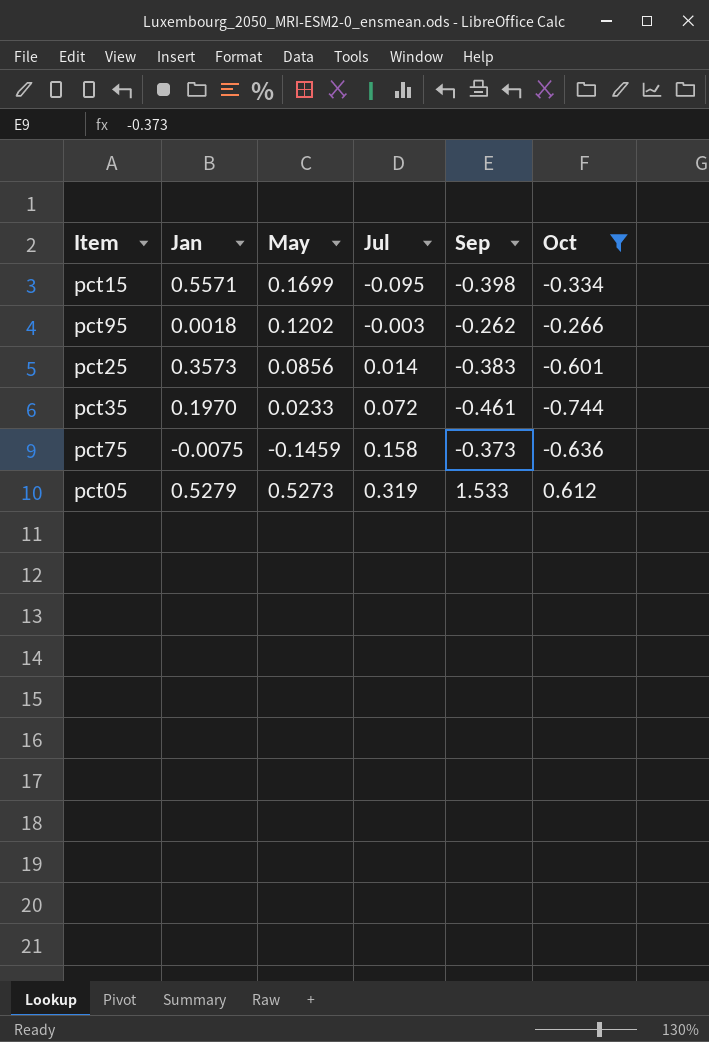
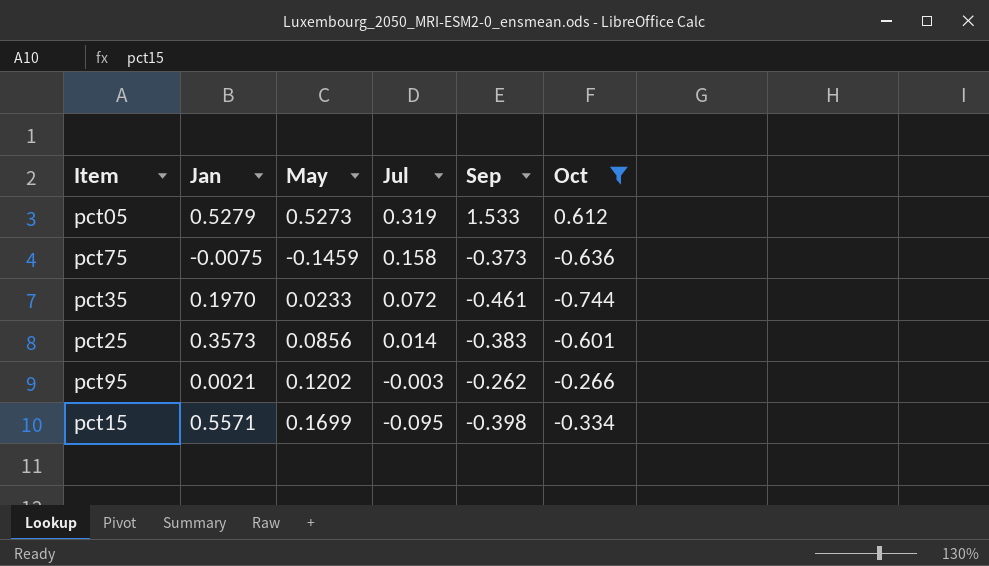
row order: Jul ascending -> Jul descending
pct95 | Jan: 0.0018 -> 0.0021

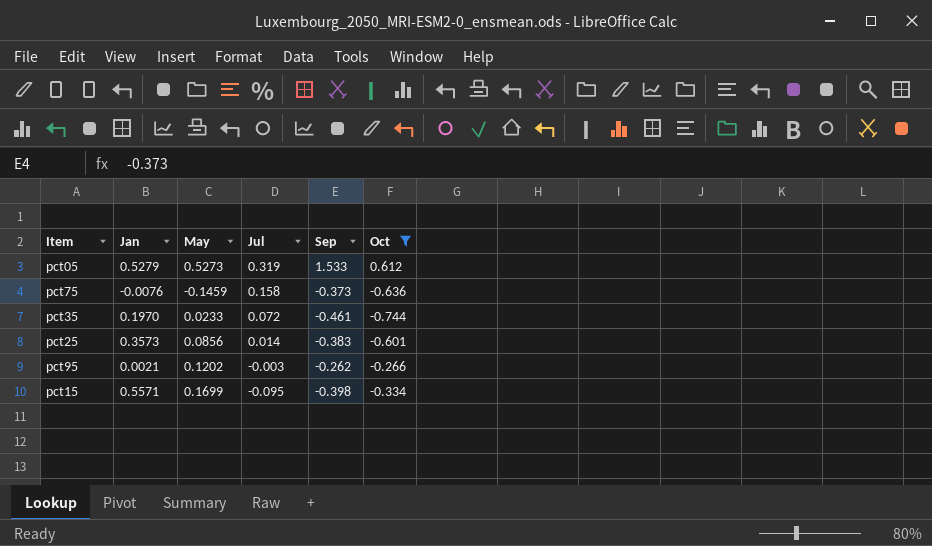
pct75 | Jan: -0.0075 -> -0.0076

